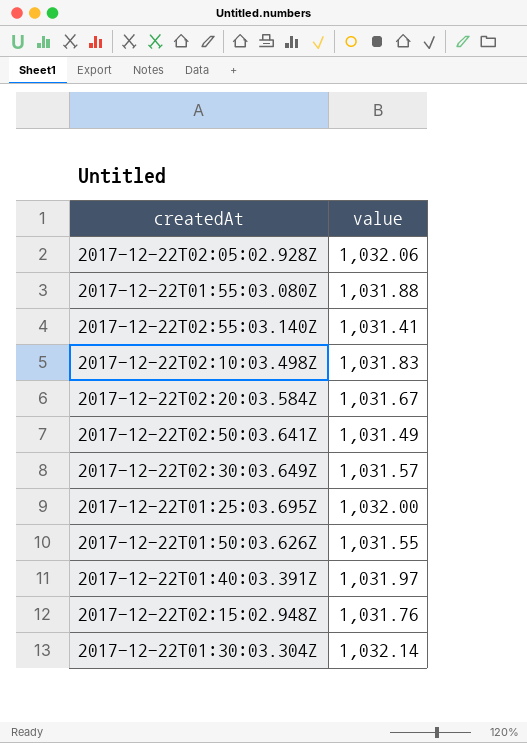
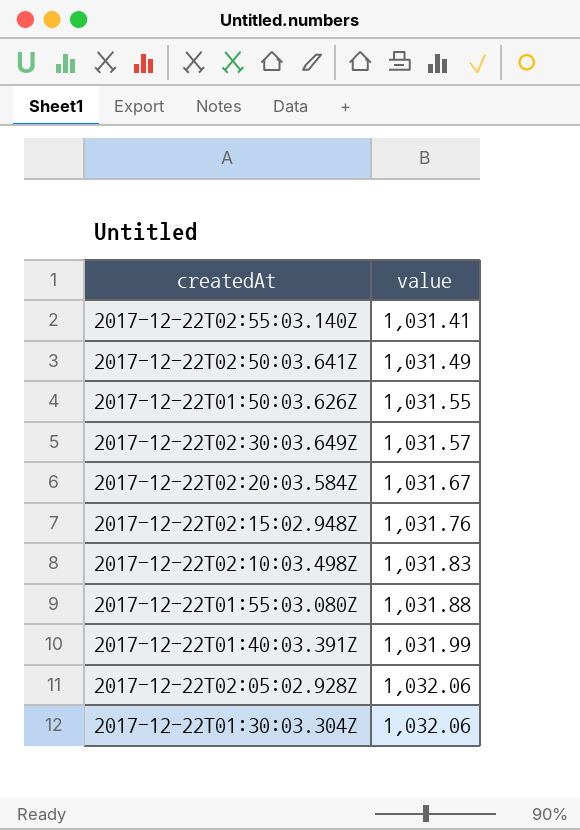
row order: none -> value ascending
row 2017-12-22T01:25:03.695Z: 1,032.00 -> none
2017-12-22T01:40:03.391Z | value: 1,031.97 -> 1,031.99
2017-12-22T01:30:03.304Z | value: 1,032.14 -> 1,032.06

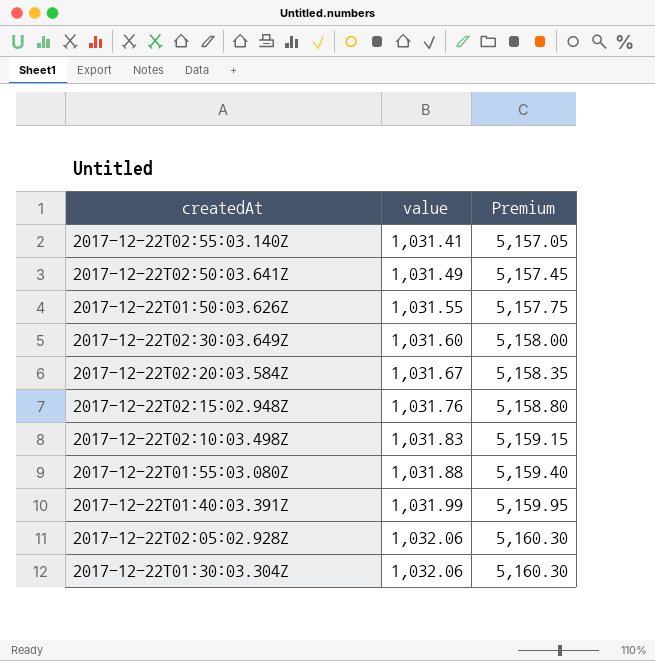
column Premium | formula: none -> [value] * 5
2017-12-22T02:30:03.649Z | value: 1,031.57 -> 1,031.60

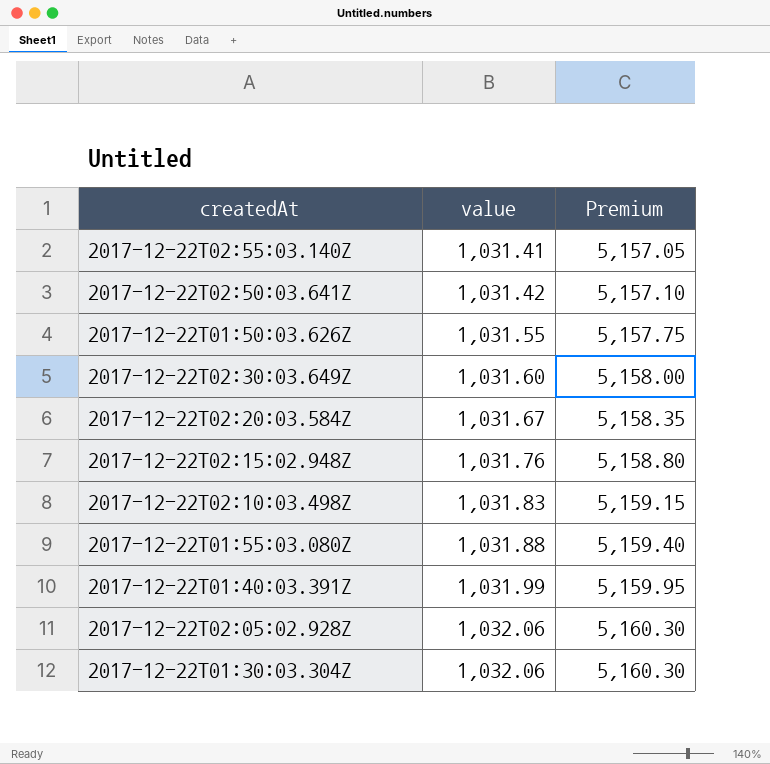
2017-12-22T02:50:03.641Z | value: 1,031.49 -> 1,031.42
2017-12-22T02:50:03.641Z | Premium: 5,157.45 -> 5,157.10

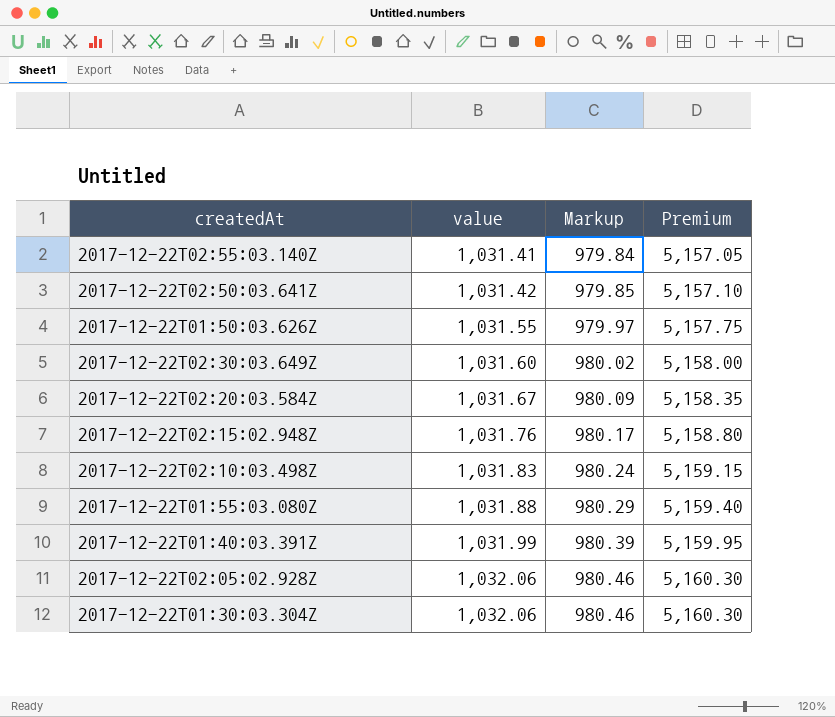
column Markup | formula: none -> [value] * 0.95

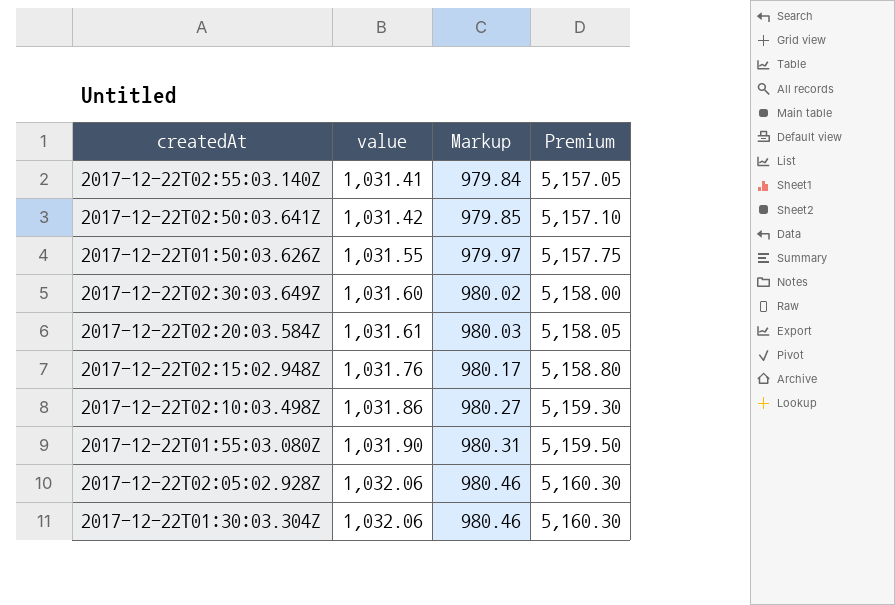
row 2017-12-22T01:40:03.391Z: 1,031.99 | 980.39 | 5,159.95 -> none
2017-12-22T02:20:03.584Z | value: 1,031.67 -> 1,031.61
2017-12-22T02:20:03.584Z | Markup: 980.09 -> 980.03
2017-12-22T02:20:03.584Z | Premium: 5,158.35 -> 5,158.05
2017-12-22T02:10:03.498Z | value: 1,031.83 -> 1,031.86
2017-12-22T02:10:03.498Z | Markup: 980.24 -> 980.27
2017-12-22T02:10:03.498Z | Premium: 5,159.15 -> 5,159.30
2017-12-22T01:55:03.080Z | value: 1,031.88 -> 1,031.90
2017-12-22T01:55:03.080Z | Markup: 980.29 -> 980.31
2017-12-22T01:55:03.080Z | Premium: 5,159.40 -> 5,159.50

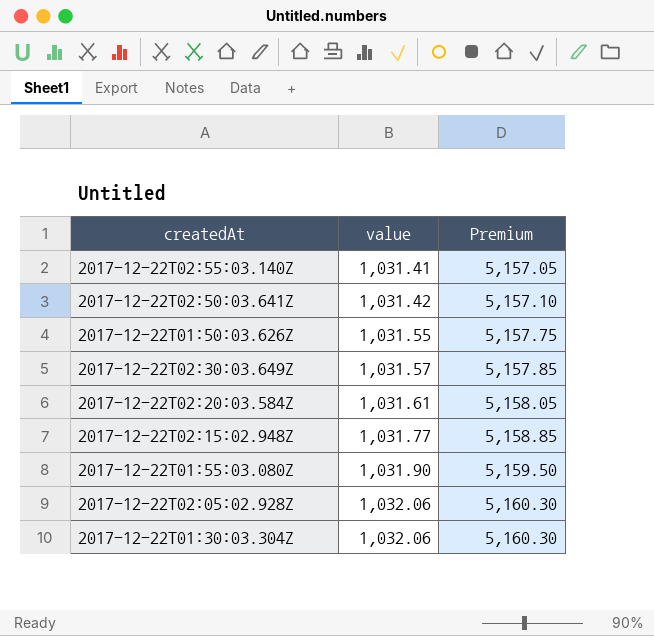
column Markup | formula: [value] * 0.95 -> none
row 2017-12-22T02:10:03.498Z: 1,031.86 | 980.27 | 5,159.30 -> none
2017-12-22T02:30:03.649Z | value: 1,031.60 -> 1,031.57
2017-12-22T02:30:03.649Z | Premium: 5,158.00 -> 5,157.85
2017-12-22T02:15:02.948Z | value: 1,031.76 -> 1,031.77
2017-12-22T02:15:02.948Z | Premium: 5,158.80 -> 5,158.85

